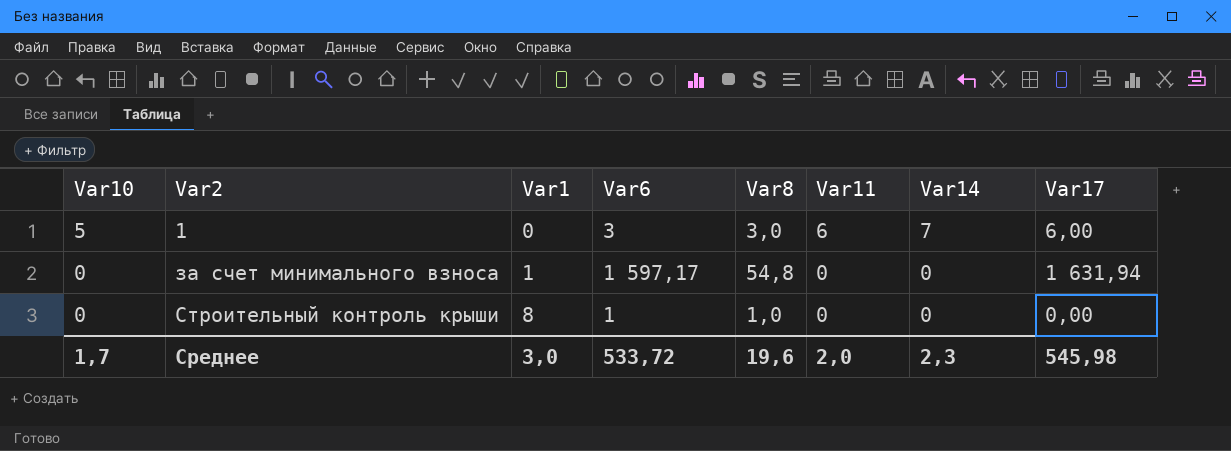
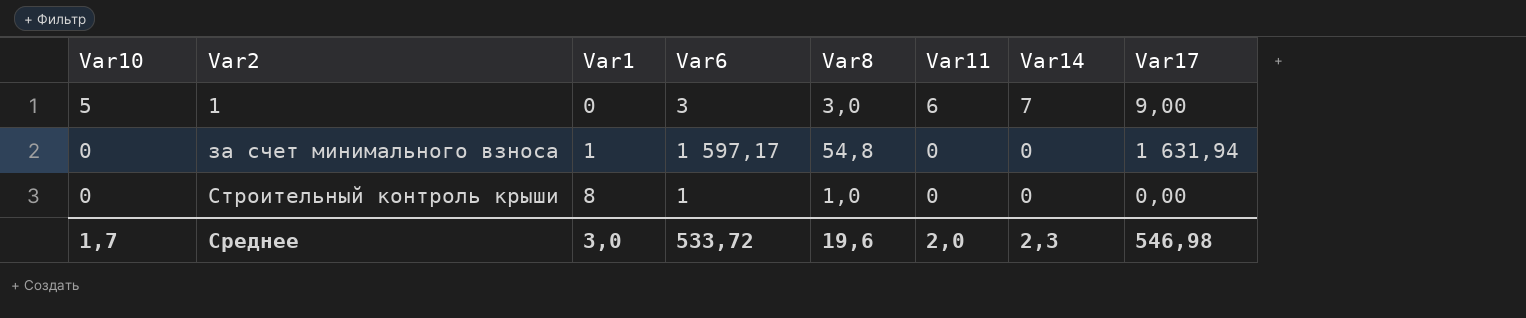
1 | Var17: 6,00 -> 9,00
Среднее | Var17: 545,98 -> 546,98

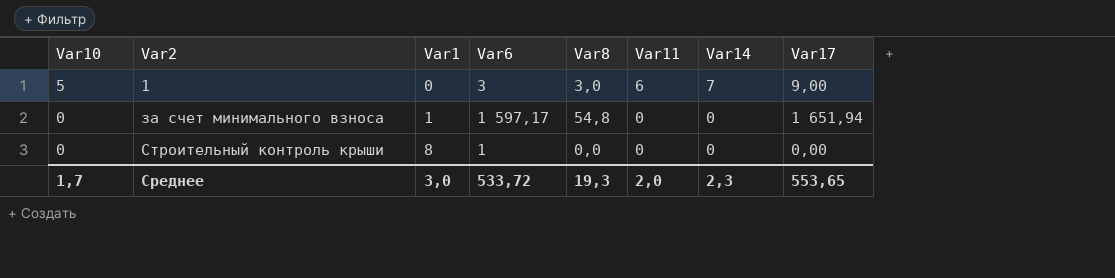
за счет минимального взноса | Var17: 1 631,94 -> 1 651,94
Строительный контроль крыши | Var8: 1,0 -> 0,0
Среднее | Var8: 19,6 -> 19,3
Среднее | Var17: 546,98 -> 553,65

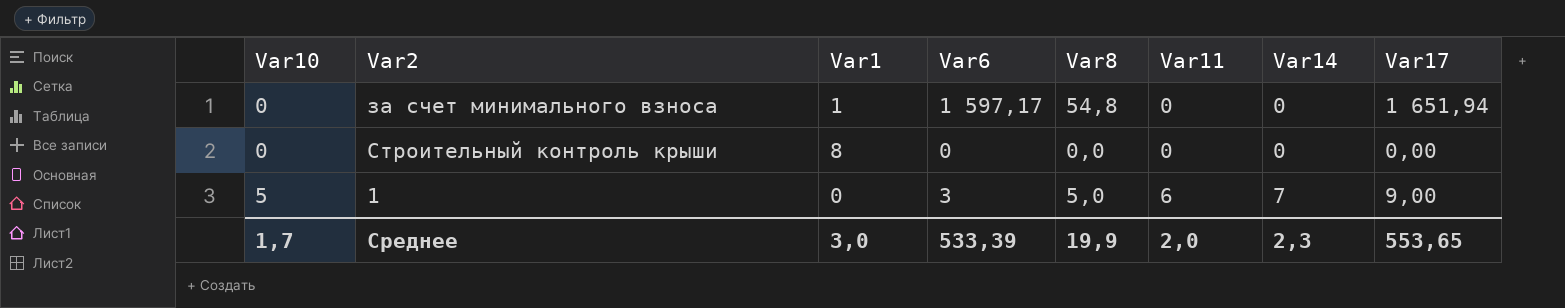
row order: Var10 descending -> Var10 ascending
Строительный контроль крыши | Var6: 1 -> 0
1 | Var8: 3,0 -> 5,0
Среднее | Var6: 533,72 -> 533,39
Среднее | Var8: 19,3 -> 19,9

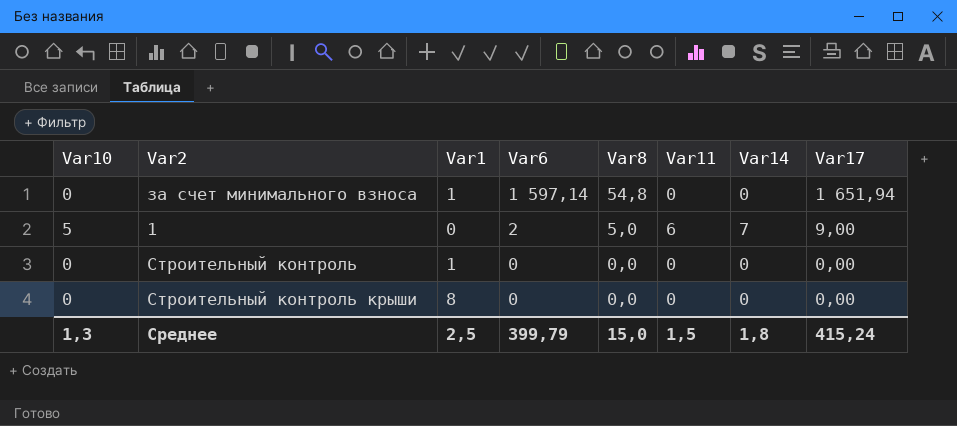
row order: Var10 ascending -> Var6 descending
за счет минимального взноса | Var6: 1 597,17 -> 1 597,14
1 | Var6: 3 -> 2
row Строительный контроль: none -> 0 | 1 | 0 | 0,0 | 0 | 0 | 0,00
Среднее | Var10: 1,7 -> 1,3
Среднее | Var1: 3,0 -> 2,5
Среднее | Var6: 533,39 -> 399,79
Среднее | Var8: 19,9 -> 15,0
Среднее | Var11: 2,0 -> 1,5
Среднее | Var14: 2,3 -> 1,8
Среднее | Var17: 553,65 -> 415,24

